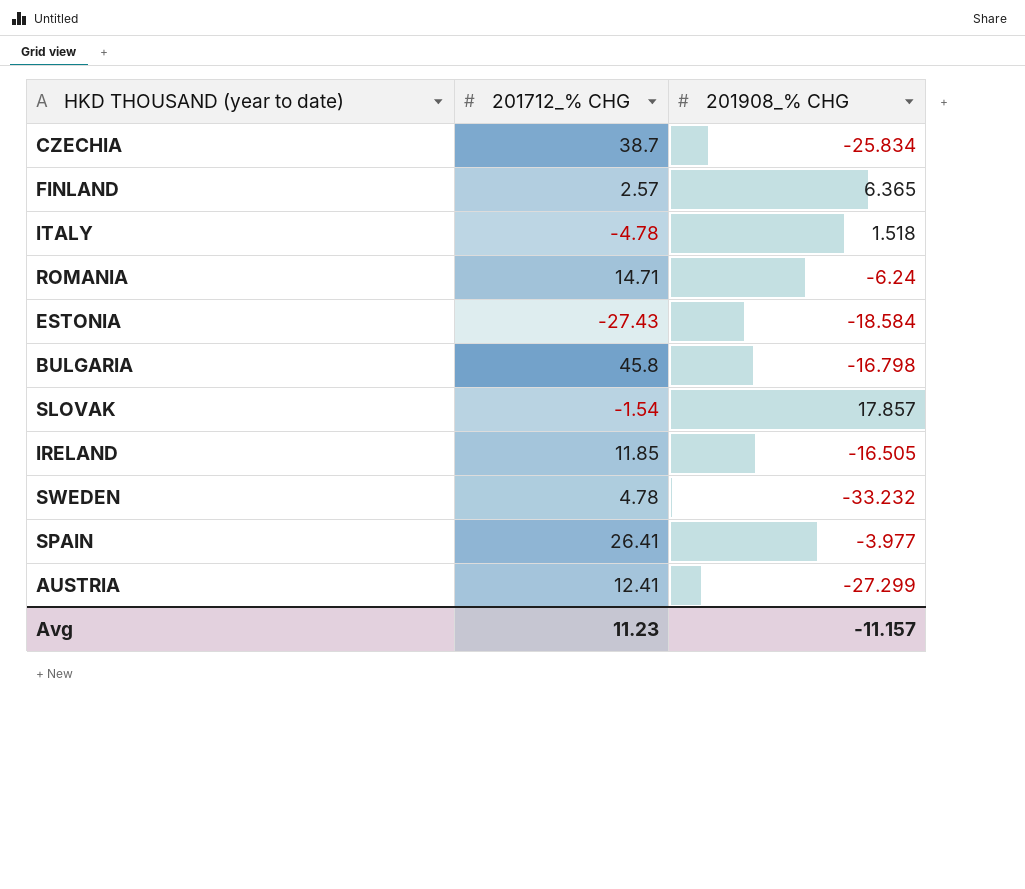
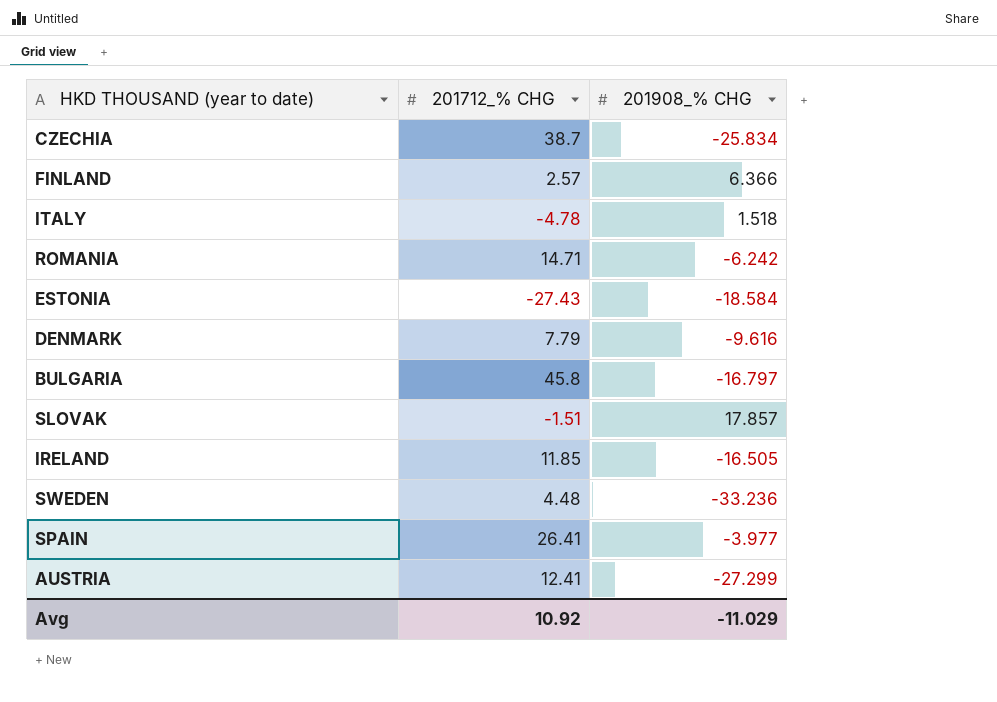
FINLAND | 201908_% CHG: 6.365 -> 6.366
ROMANIA | 201908_% CHG: -6.24 -> -6.242
row DENMARK: none -> 7.79 | -9.616
BULGARIA | 201908_% CHG: -16.798 -> -16.797
SLOVAK | 201712_% CHG: -1.54 -> -1.51
SWEDEN | 201712_% CHG: 4.78 -> 4.48
SWEDEN | 201908_% CHG: -33.232 -> -33.236
Avg | 201712_% CHG: 11.23 -> 10.92
Avg | 201908_% CHG: -11.157 -> -11.029

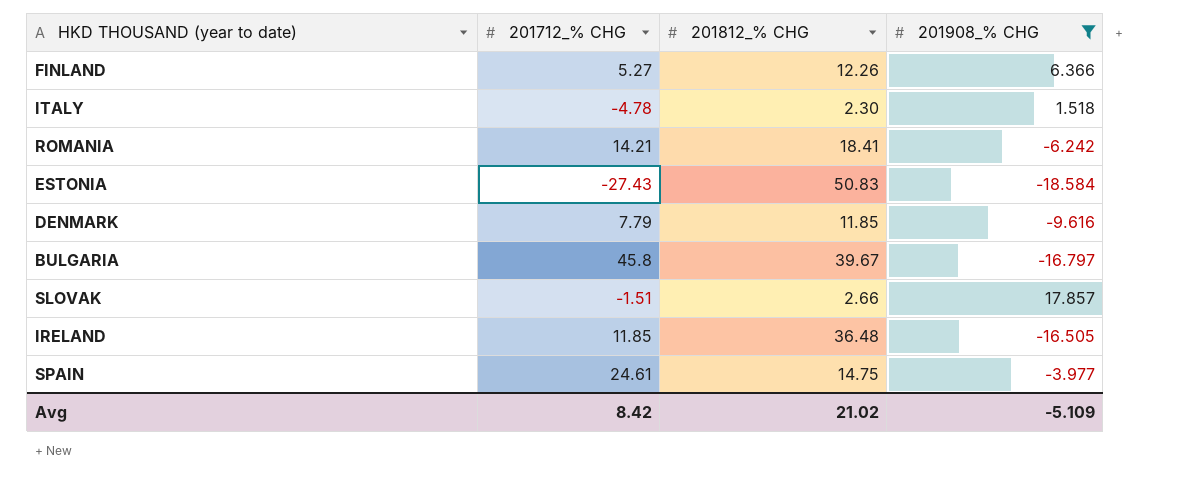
filter: none -> 201908_% CHG >= -18.584
column 201812_% CHG | position: none -> 3
FINLAND | 201712_% CHG: 2.57 -> 5.27
ROMANIA | 201712_% CHG: 14.71 -> 14.21
SPAIN | 201712_% CHG: 26.41 -> 24.61
Avg | 201712_% CHG: 10.92 -> 8.42
Avg | 201908_% CHG: -11.029 -> -5.109

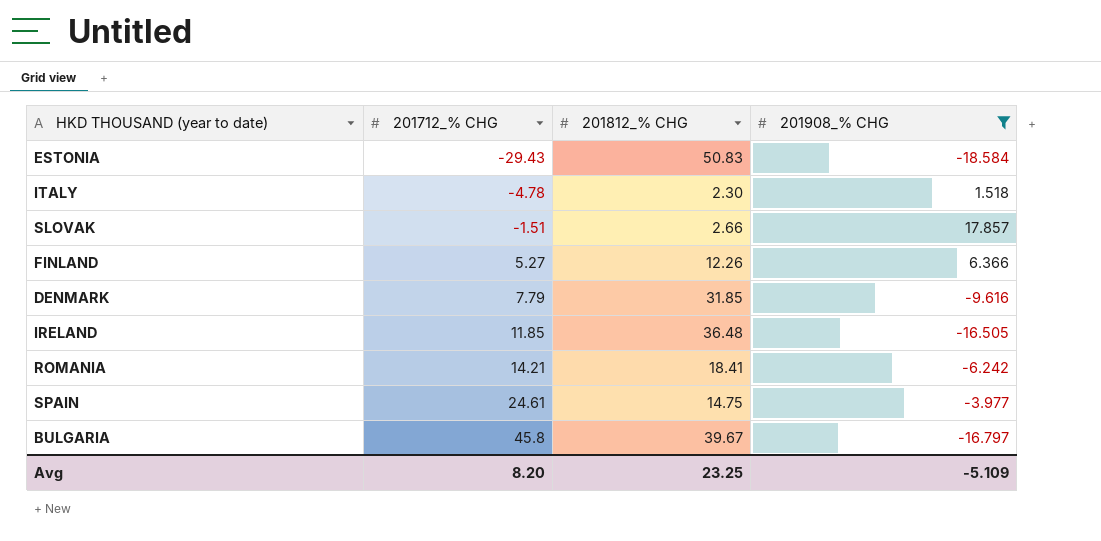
row order: none -> 201712_% CHG ascending
ESTONIA | 201712_% CHG: -27.43 -> -29.43
DENMARK | 201812_% CHG: 11.85 -> 31.85
Avg | 201712_% CHG: 8.42 -> 8.20
Avg | 201812_% CHG: 21.02 -> 23.25

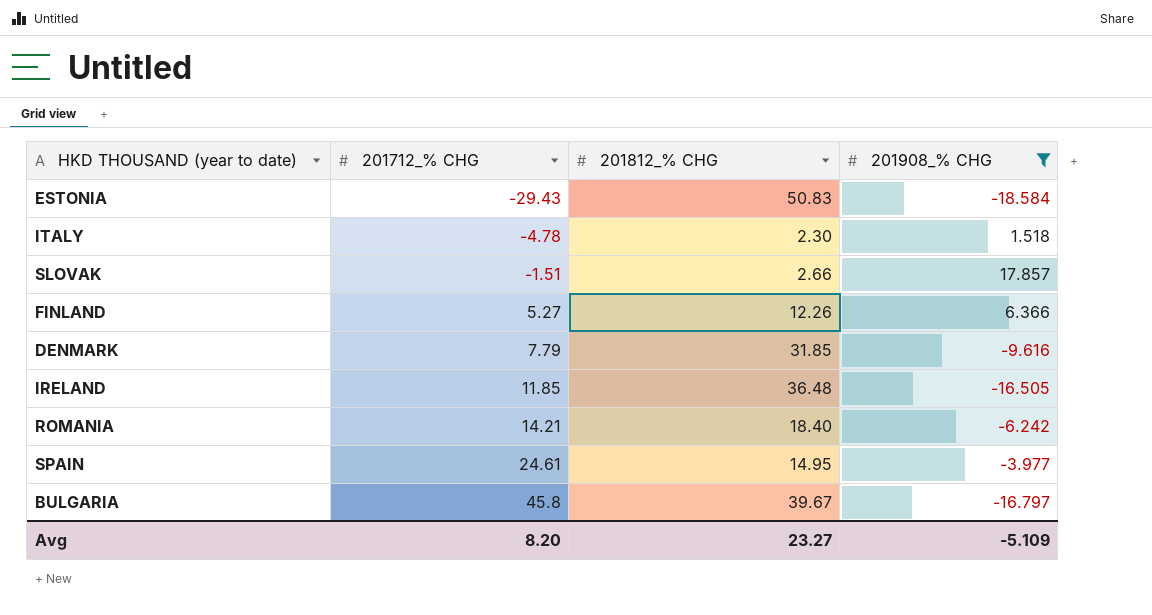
ROMANIA | 201812_% CHG: 18.41 -> 18.40
SPAIN | 201812_% CHG: 14.75 -> 14.95
Avg | 201812_% CHG: 23.25 -> 23.27

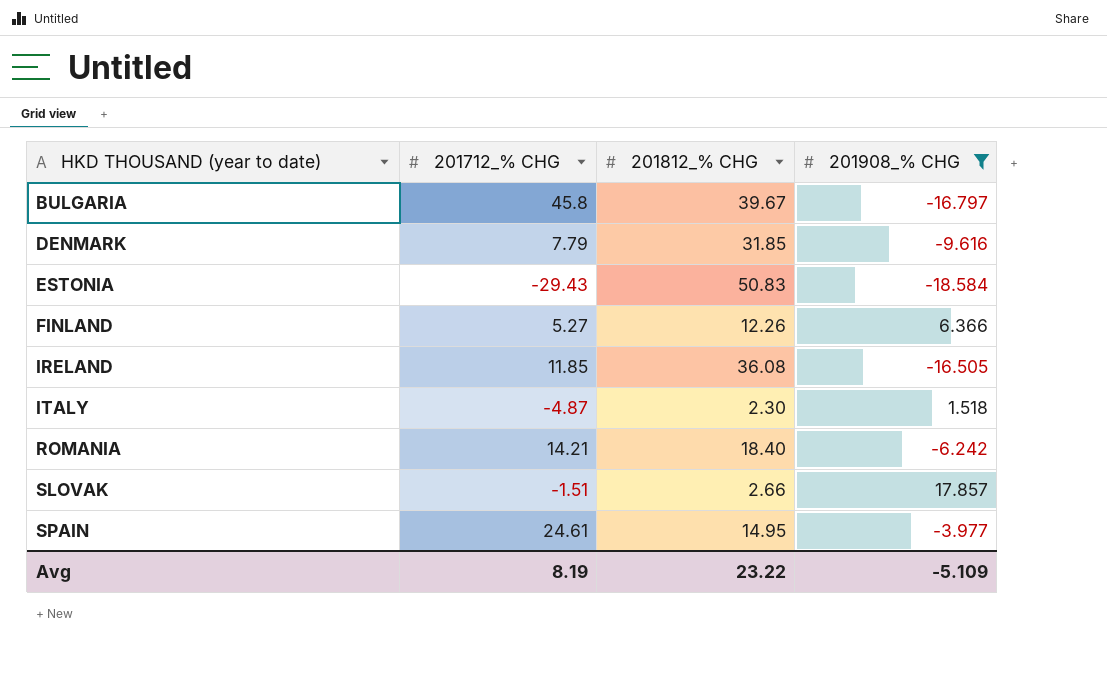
row order: 201712_% CHG ascending -> HKD THOUSAND (year to date) ascending
IRELAND | 201812_% CHG: 36.48 -> 36.08
ITALY | 201712_% CHG: -4.78 -> -4.87
Avg | 201712_% CHG: 8.20 -> 8.19
Avg | 201812_% CHG: 23.27 -> 23.22

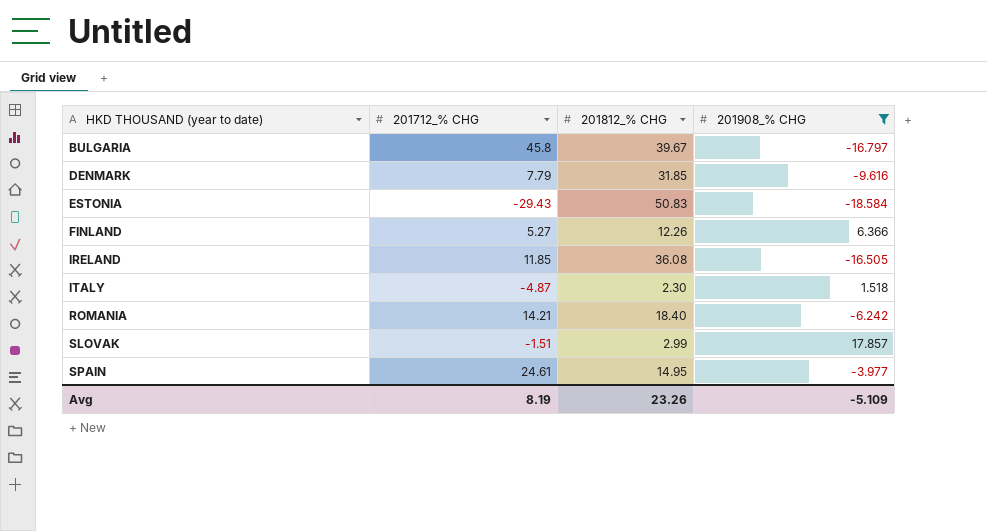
SLOVAK | 201812_% CHG: 2.66 -> 2.99
Avg | 201812_% CHG: 23.22 -> 23.26

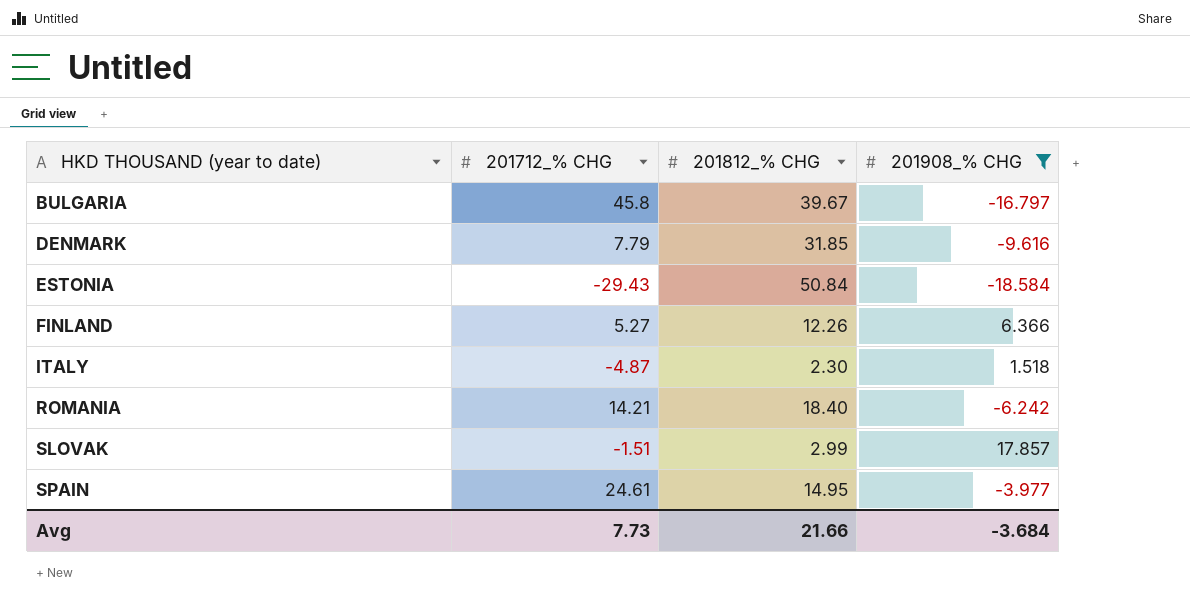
row IRELAND: 11.85 | 36.08 | -16.505 -> none
ESTONIA | 201812_% CHG: 50.83 -> 50.84
Avg | 201712_% CHG: 8.19 -> 7.73
Avg | 201812_% CHG: 23.26 -> 21.66
Avg | 201908_% CHG: -5.109 -> -3.684

